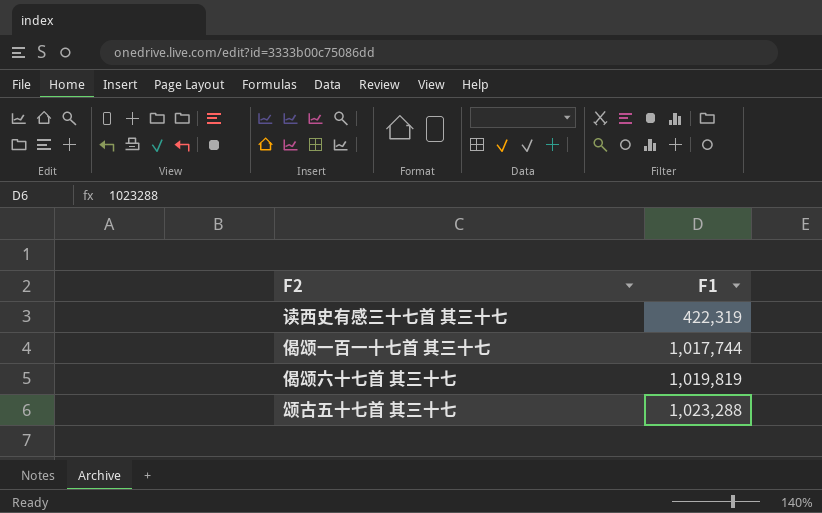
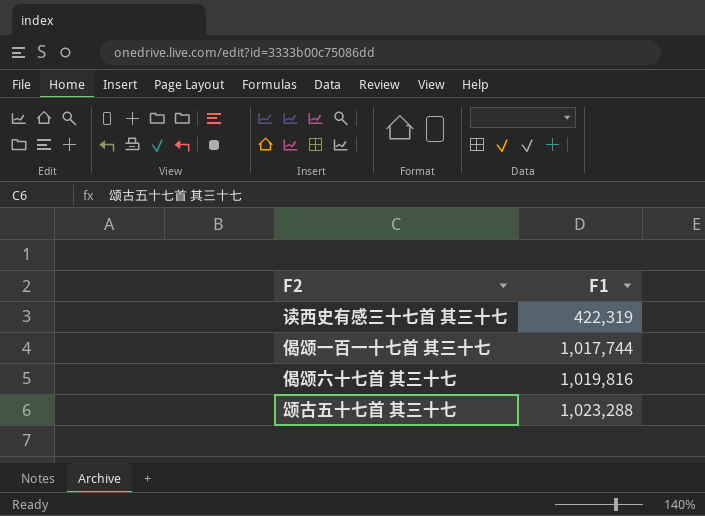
偈颂六十七首 其三十七 | F1: 1,019,819 -> 1,019,816

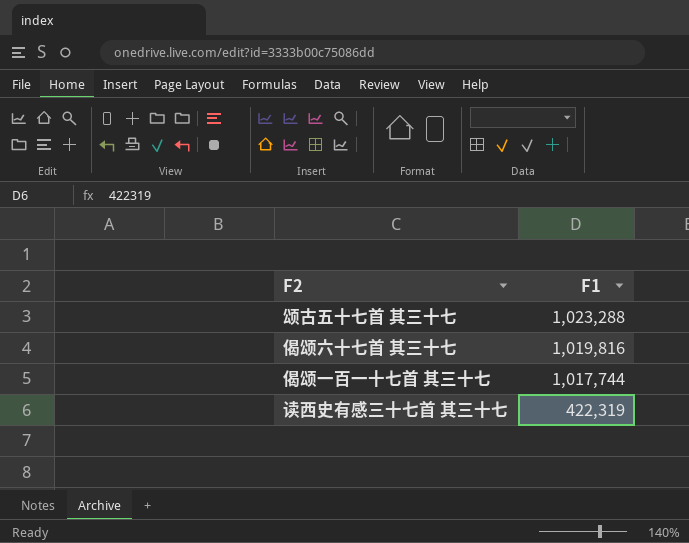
row order: F1 ascending -> F1 descending

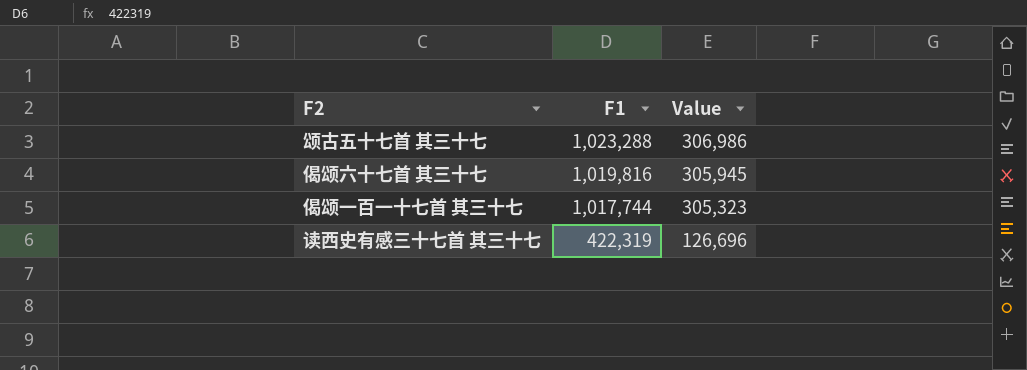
column Value | formula: none -> [F1] * 0.3

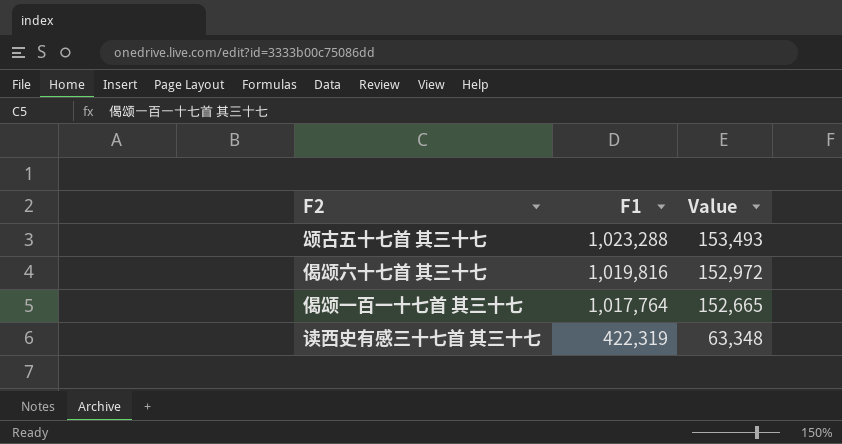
column Value | formula: [F1] * 0.3 -> [F1] * 0.15
偈颂一百一十七首 其三十七 | F1: 1,017,744 -> 1,017,764

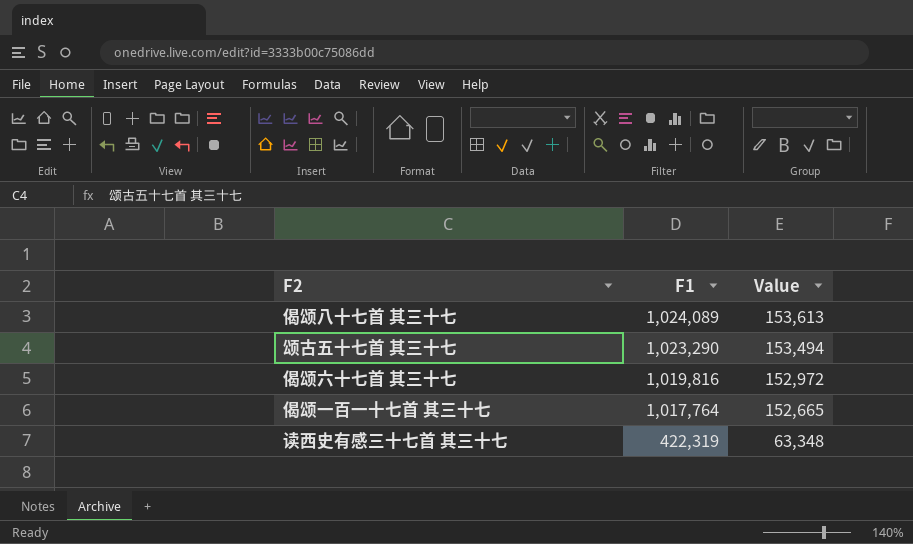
row 偈颂八十七首 其三十七: none -> 1,024,089 | 153,613
颂古五十七首 其三十七 | F1: 1,023,288 -> 1,023,290
颂古五十七首 其三十七 | Value: 153,493 -> 153,494

